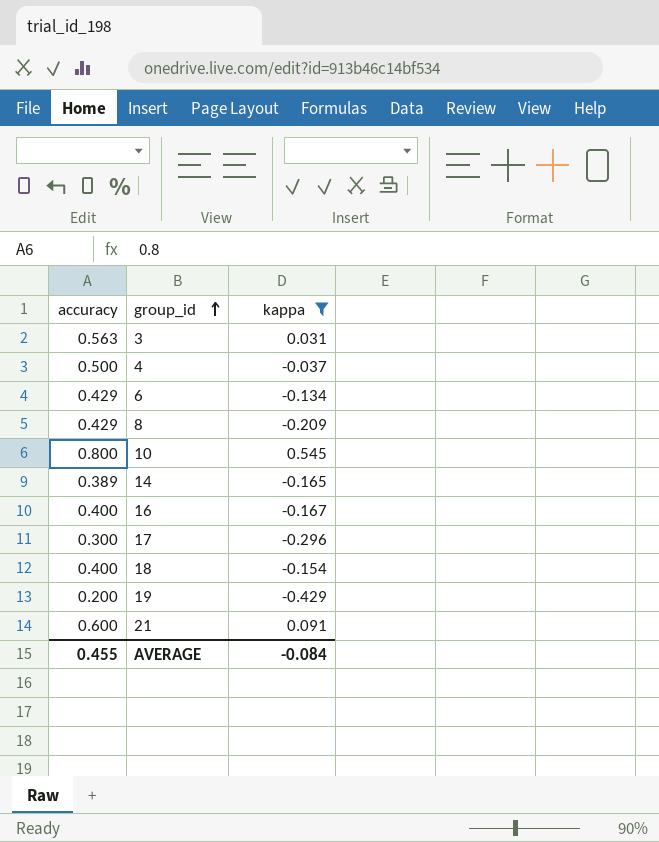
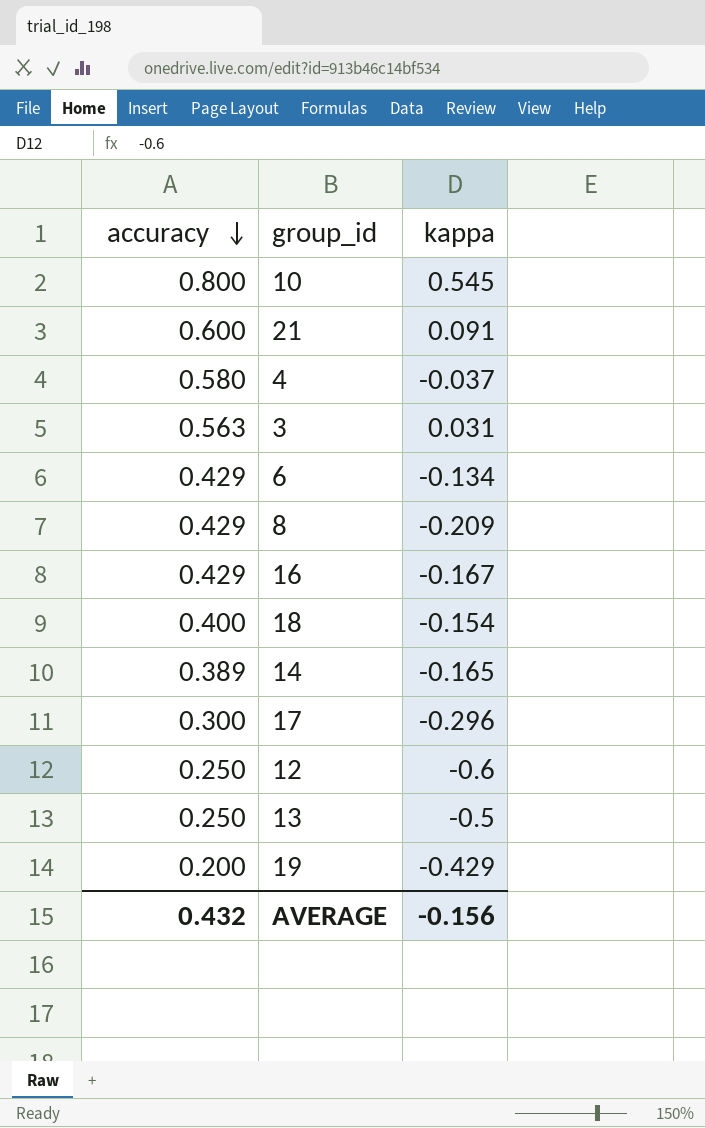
filter: kappa >= -0.429 -> none
row order: group_id ascending -> accuracy descending
4 | accuracy: 0.500 -> 0.580
16 | accuracy: 0.400 -> 0.429
AVERAGE | accuracy: 0.455 -> 0.432
AVERAGE | kappa: -0.084 -> -0.156

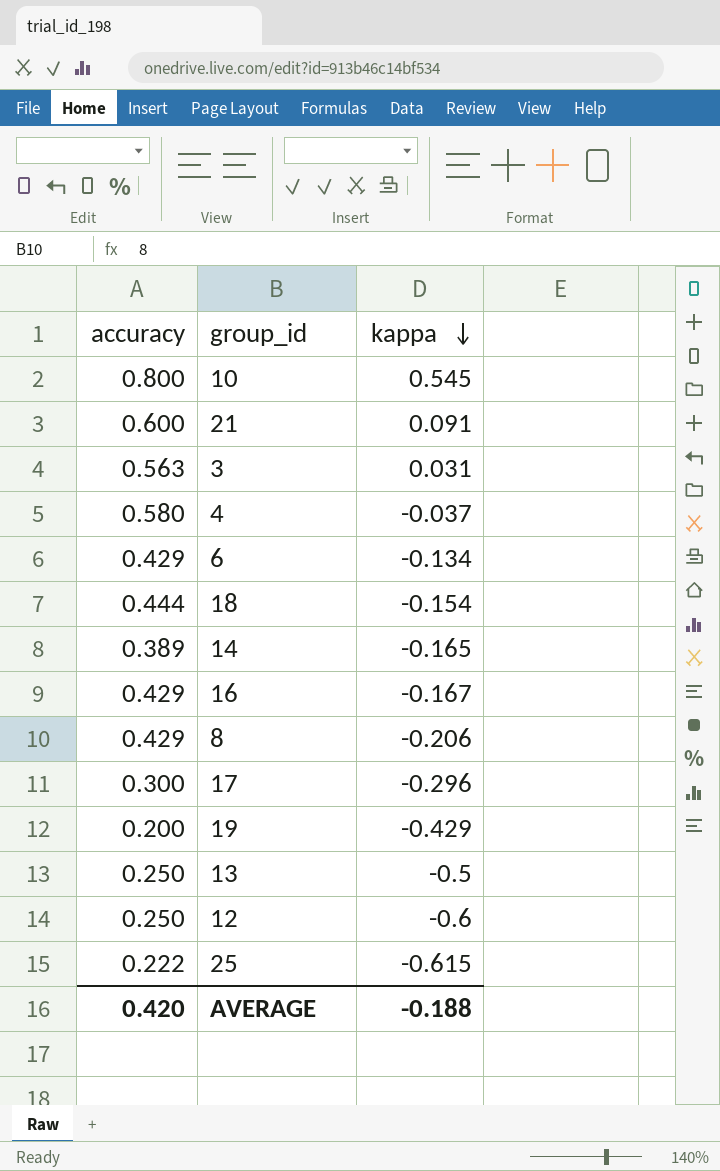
row order: accuracy descending -> kappa descending
18 | accuracy: 0.400 -> 0.444
8 | kappa: -0.209 -> -0.206
row 25: none -> 0.222 | -0.615
AVERAGE | accuracy: 0.432 -> 0.420
AVERAGE | kappa: -0.156 -> -0.188

